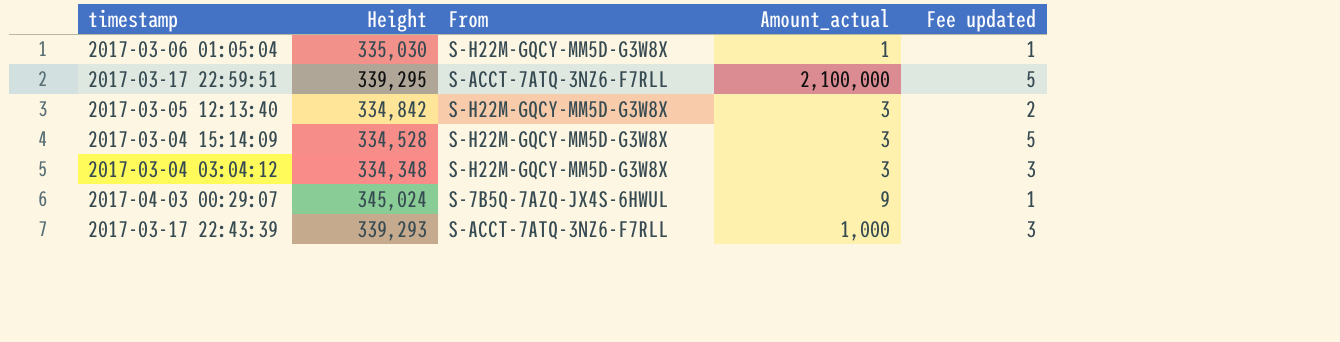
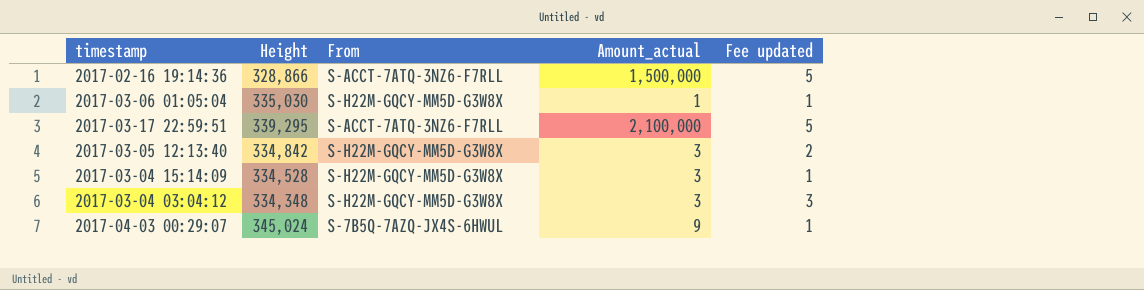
row 2017-03-17 22:43:39: 339,293 | S-ACCT-7ATQ-3NZ6-F7RLL | 1,000 | 3 -> none
row 2017-02-16 19:14:36: none -> 328,866 | S-ACCT-7ATQ-3NZ6-F7RLL | 1,500,000 | 5
2017-03-04 15:14:09 | Fee updated: 5 -> 1

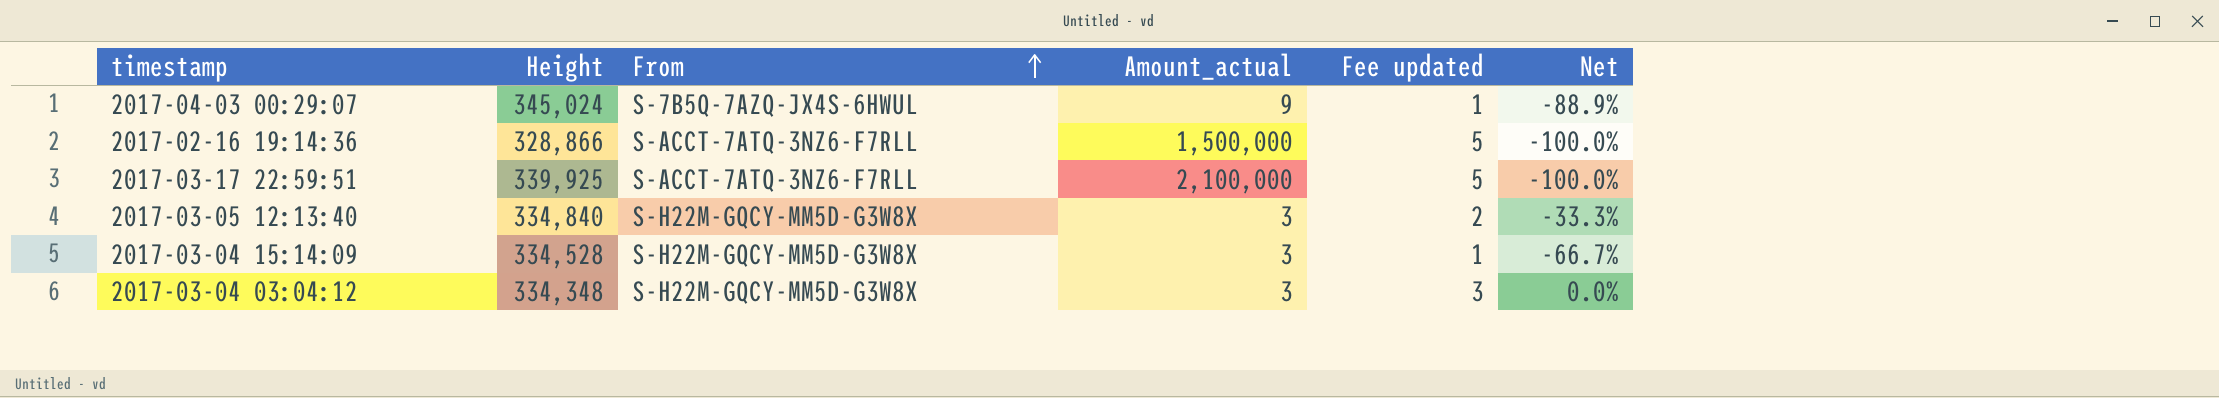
row order: none -> From ascending
column Net | formula: none -> ([Fee updated] - [Amount_actual]) / [Amount_actual]
row 2017-03-06 01:05:04: 335,030 | S-H22M-GQCY-MM5D-G3W8X | 1 | 1 -> none
2017-03-17 22:59:51 | Height: 339,295 -> 339,925
2017-03-05 12:13:40 | Height: 334,842 -> 334,840

